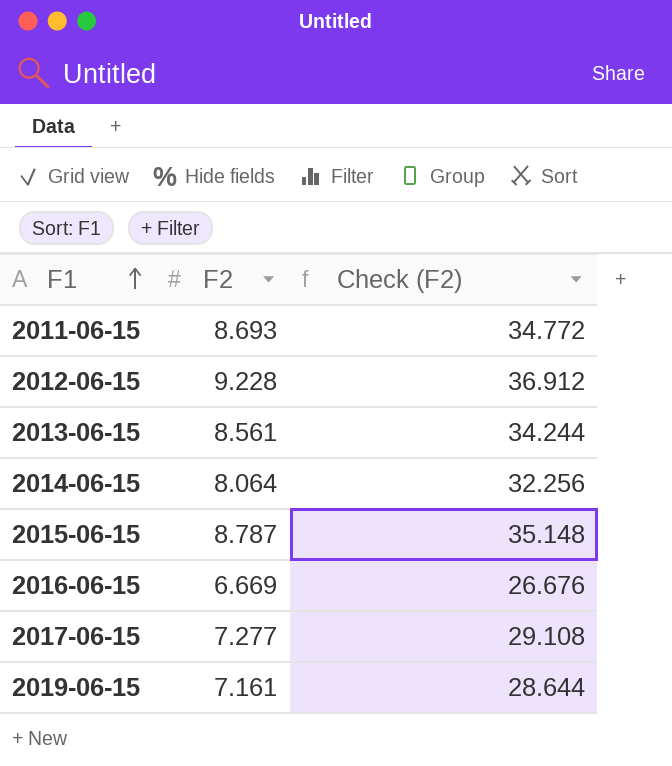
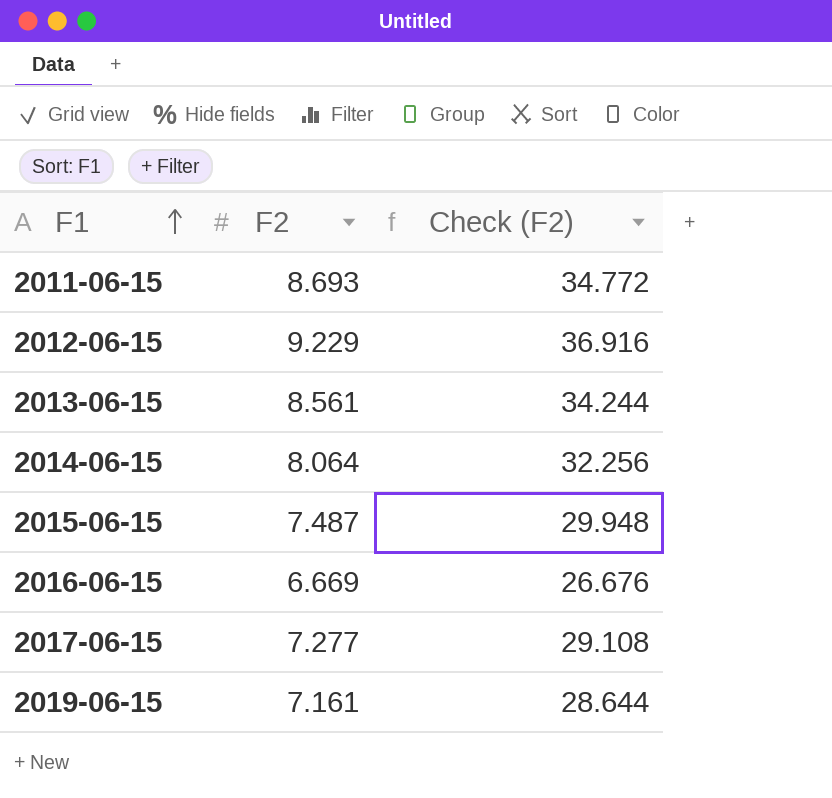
2012-06-15 | F2: 9.228 -> 9.229
2012-06-15 | Check (F2): 36.912 -> 36.916
2015-06-15 | F2: 8.787 -> 7.487
2015-06-15 | Check (F2): 35.148 -> 29.948

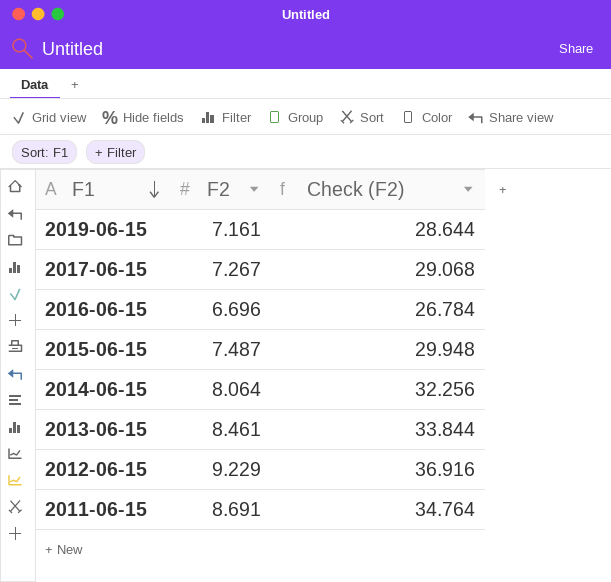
row order: F1 ascending -> F1 descending
2017-06-15 | F2: 7.277 -> 7.267
2017-06-15 | Check (F2): 29.108 -> 29.068
2016-06-15 | F2: 6.669 -> 6.696
2016-06-15 | Check (F2): 26.676 -> 26.784
2013-06-15 | F2: 8.561 -> 8.461
2013-06-15 | Check (F2): 34.244 -> 33.844
2011-06-15 | F2: 8.693 -> 8.691
2011-06-15 | Check (F2): 34.772 -> 34.764

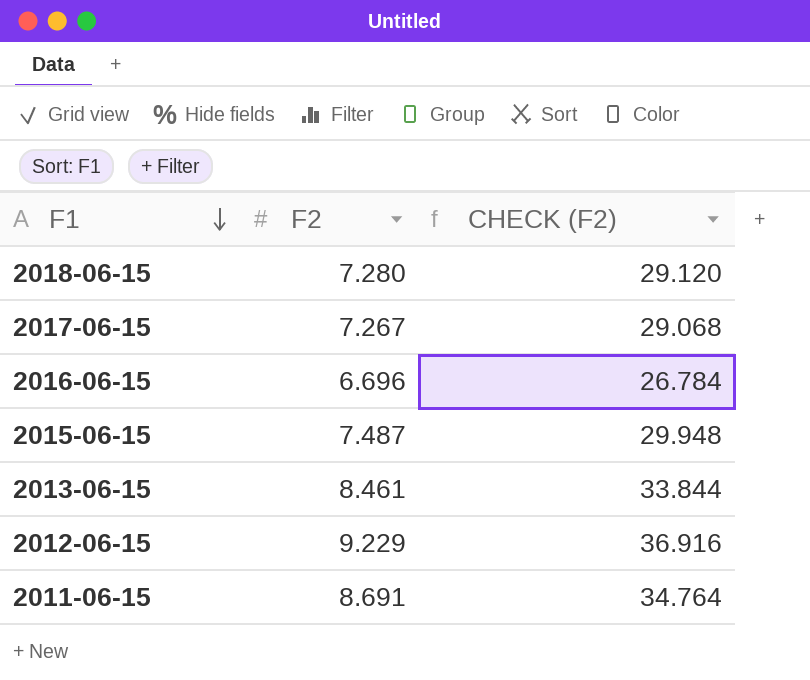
column name: Check (F2) -> CHECK (F2)
row 2019-06-15: 7.161 | 28.644 -> none
row 2014-06-15: 8.064 | 32.256 -> none
row 2018-06-15: none -> 7.280 | 29.120

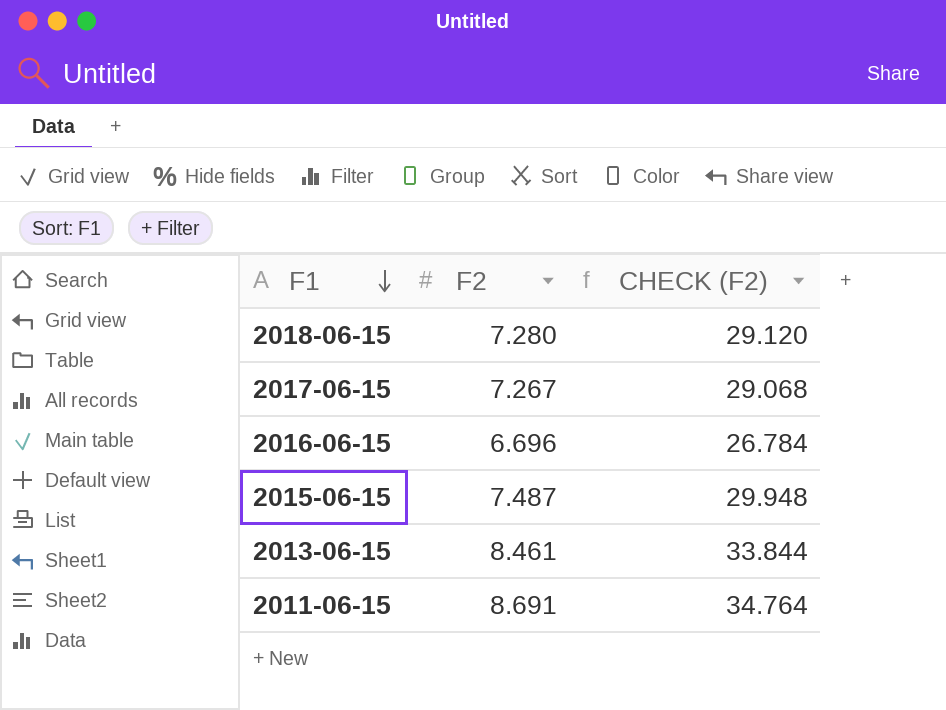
row 2012-06-15: 9.229 | 36.916 -> none

